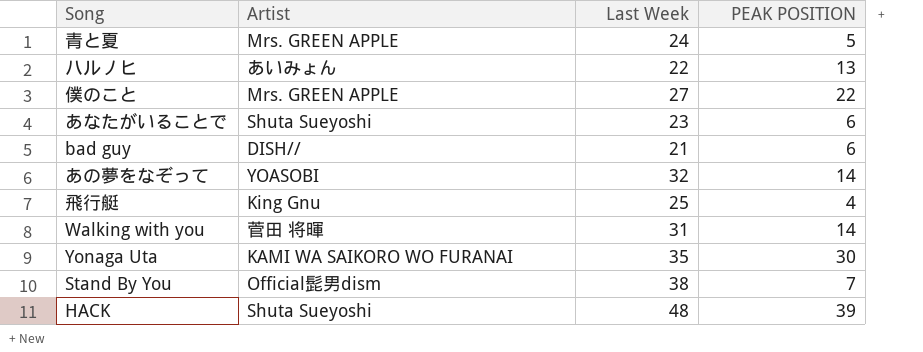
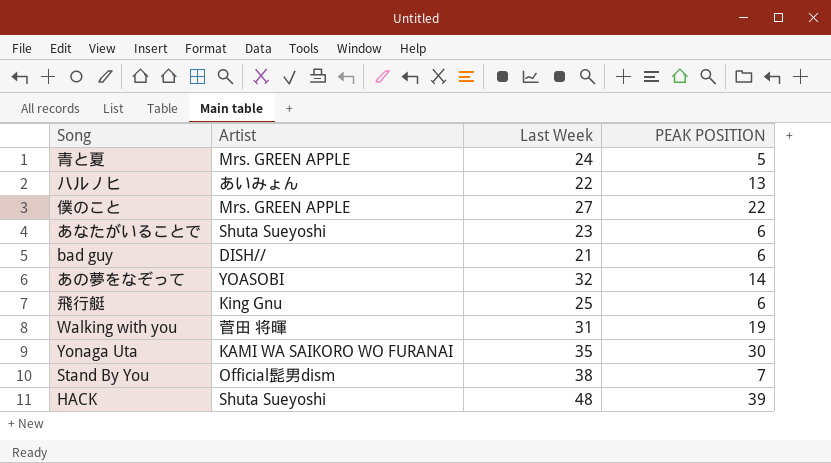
飛行艇 | PEAK POSITION: 4 -> 6
Walking with you | PEAK POSITION: 14 -> 19

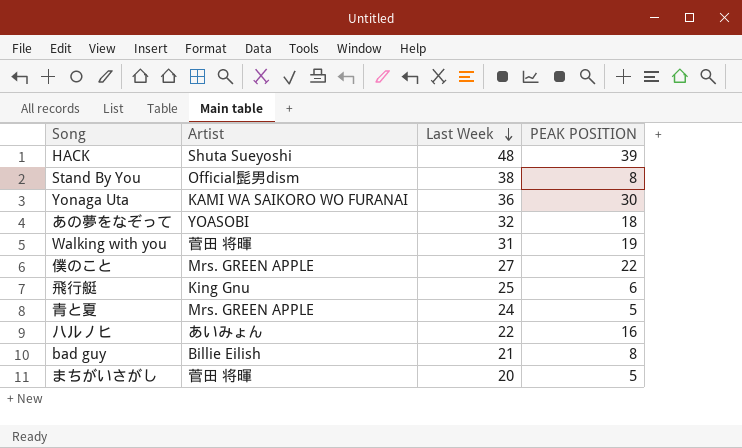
row order: none -> Last Week descending
row あなたがいることで: Shuta Sueyoshi | 23 | 6 -> none
Stand By You | PEAK POSITION: 7 -> 8
Yonaga Uta | Last Week: 35 -> 36
あの夢をなぞって | PEAK POSITION: 14 -> 18
ハルノヒ | PEAK POSITION: 13 -> 16
bad guy | Artist: DISH// -> Billie Eilish
bad guy | PEAK POSITION: 6 -> 8
row まちがいさがし: none -> 菅田 将暉 | 20 | 5

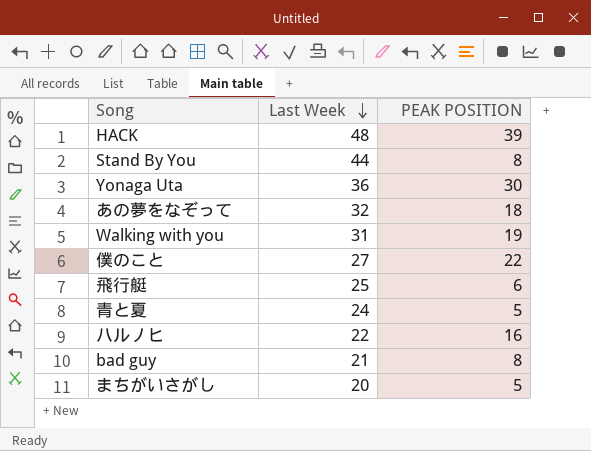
column Artist | position: 2 -> none
Stand By You | Last Week: 38 -> 44

